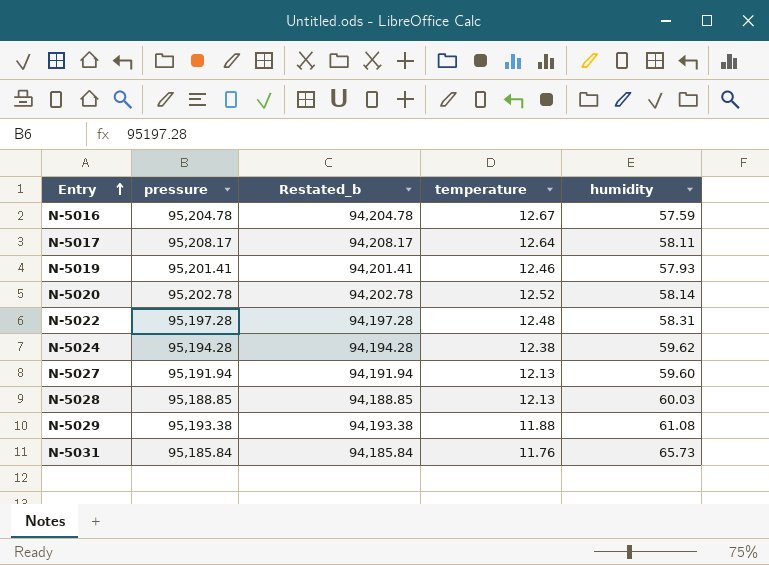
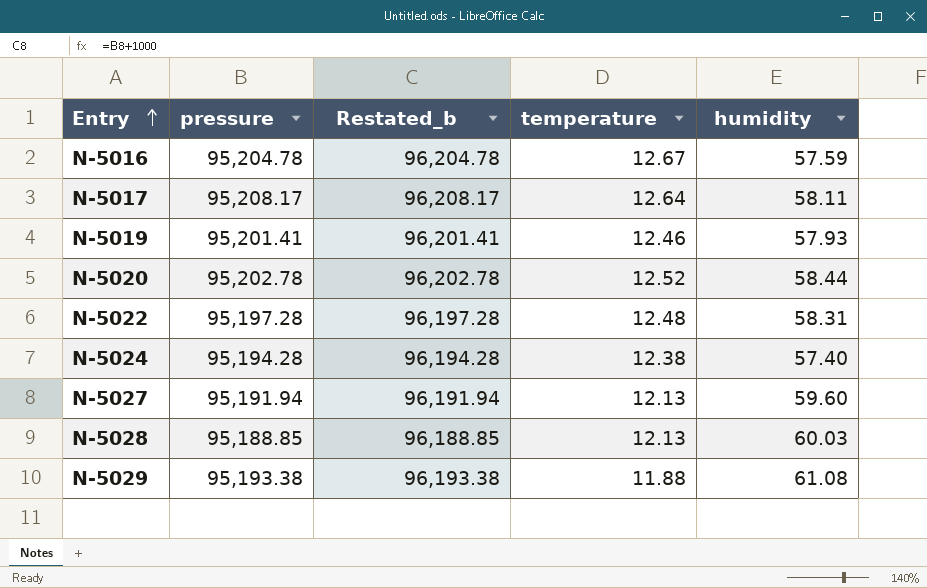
column Restated_b | formula: [pressure] - 1000 -> [pressure] + 1000
row N-5031: 95,185.84 | 94,185.84 | 11.76 | 65.73 -> none
N-5020 | humidity: 58.14 -> 58.44
N-5024 | humidity: 59.62 -> 57.40

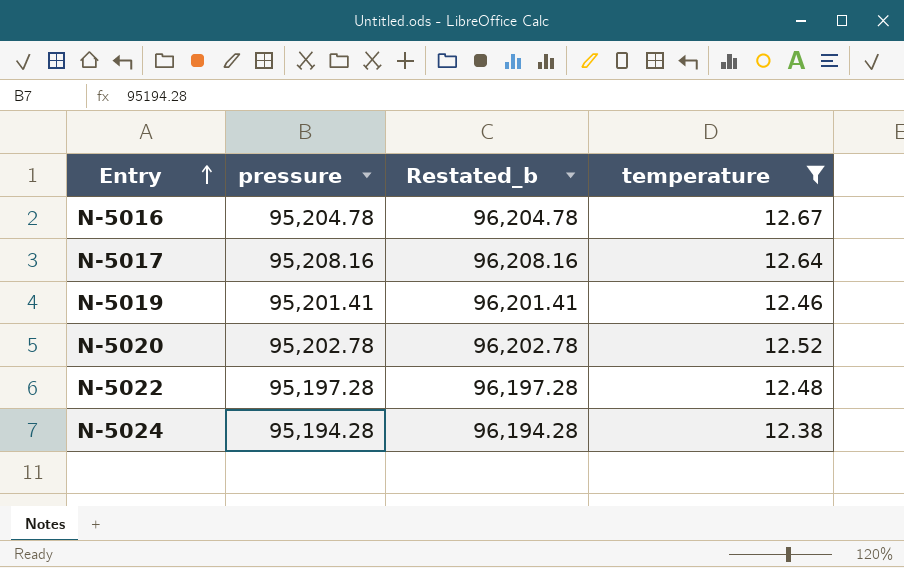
filter: none -> temperature >= 12.38
column humidity | position: 5 -> none
N-5017 | pressure: 95,208.17 -> 95,208.16
N-5017 | Restated_b: 96,208.17 -> 96,208.16

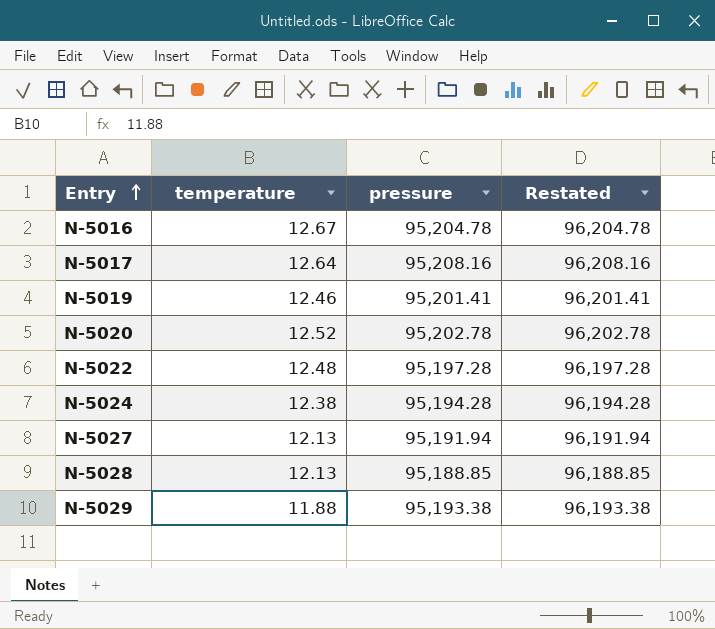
filter: temperature >= 12.38 -> none
column temperature | position: 4 -> 2
column name: Restated_b -> Restated

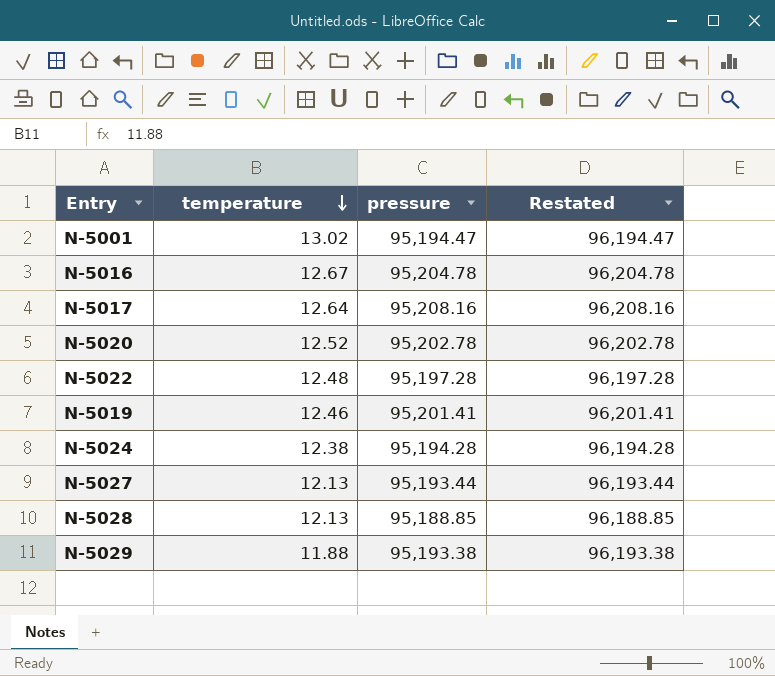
row order: Entry ascending -> temperature descending
row N-5001: none -> 13.02 | 95,194.47 | 96,194.47
N-5027 | pressure: 95,191.94 -> 95,193.44
N-5027 | Restated: 96,191.94 -> 96,193.44

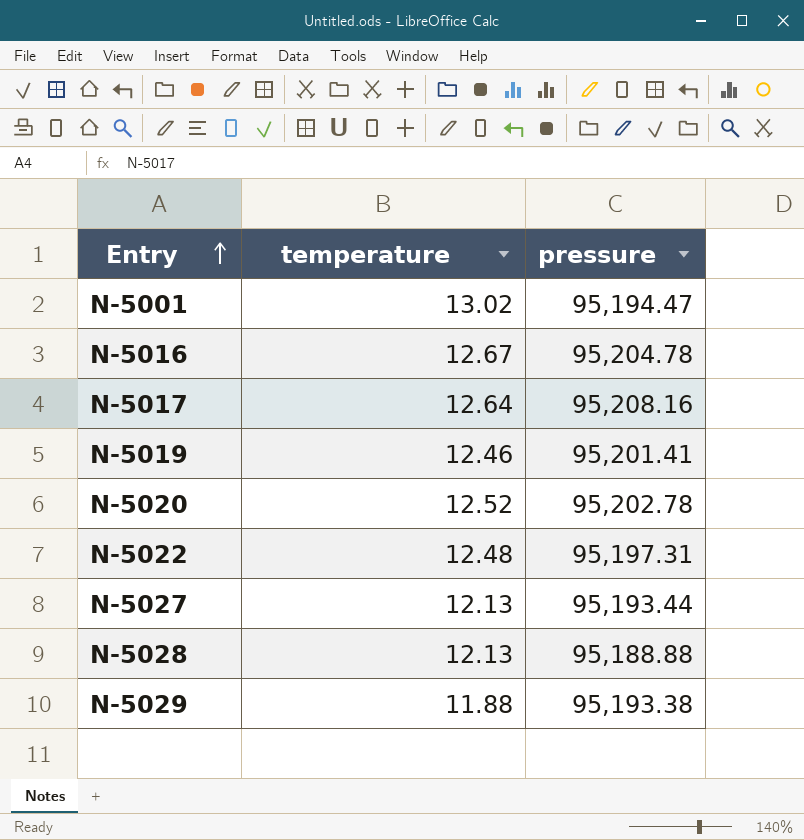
row order: temperature descending -> Entry ascending
column Restated | formula: [pressure] + 1000 -> none
row N-5024: 12.38 | 95,194.28 | 96,194.28 -> none
N-5022 | pressure: 95,197.28 -> 95,197.31
N-5028 | pressure: 95,188.85 -> 95,188.88

